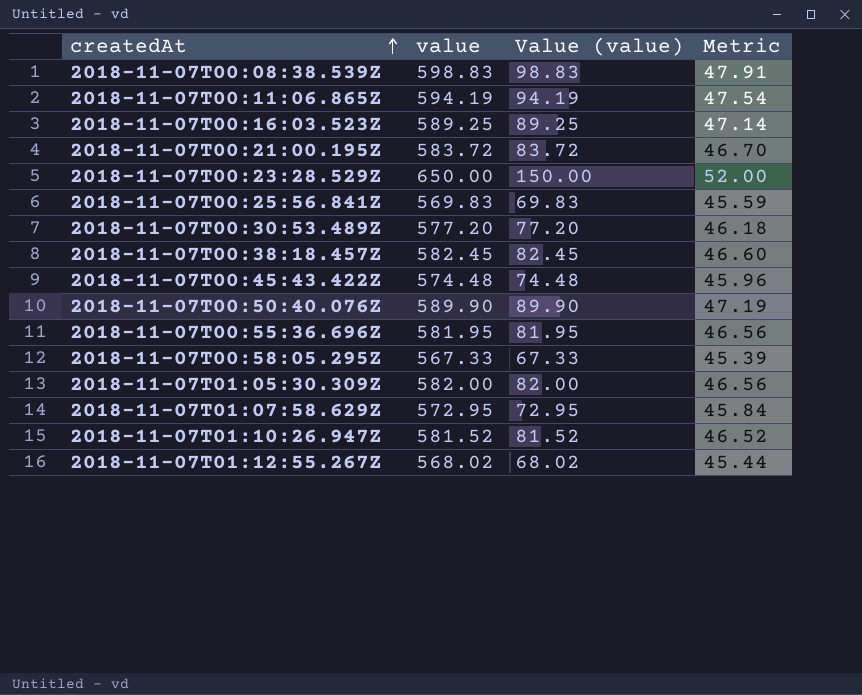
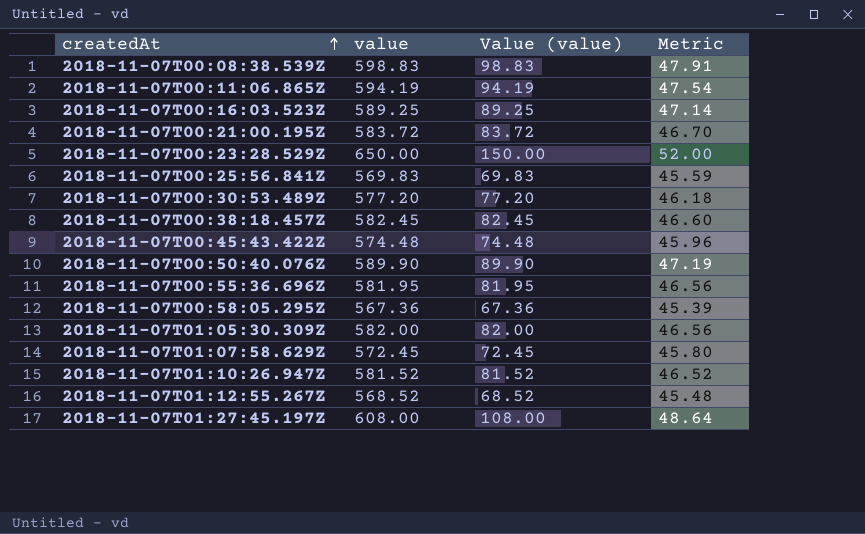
2018-11-07T00:58:05.295Z | value: 567.33 -> 567.36
2018-11-07T00:58:05.295Z | Value (value): 67.33 -> 67.36
2018-11-07T01:07:58.629Z | value: 572.95 -> 572.45
2018-11-07T01:07:58.629Z | Value (value): 72.95 -> 72.45
2018-11-07T01:07:58.629Z | Metric: 45.84 -> 45.80
2018-11-07T01:12:55.267Z | value: 568.02 -> 568.52
2018-11-07T01:12:55.267Z | Value (value): 68.02 -> 68.52
2018-11-07T01:12:55.267Z | Metric: 45.44 -> 45.48
row 2018-11-07T01:27:45.197Z: none -> 608.00 | 108.00 | 48.64

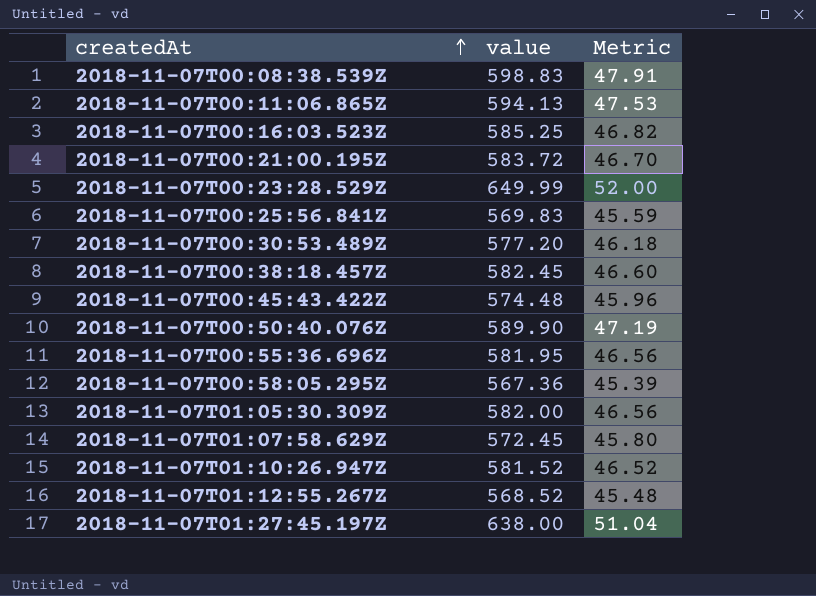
column Value (value) | formula: [value] - 500 -> none
2018-11-07T00:11:06.865Z | value: 594.19 -> 594.13
2018-11-07T00:11:06.865Z | Metric: 47.54 -> 47.53
2018-11-07T00:16:03.523Z | value: 589.25 -> 585.25
2018-11-07T00:16:03.523Z | Metric: 47.14 -> 46.82
2018-11-07T00:23:28.529Z | value: 650.00 -> 649.99
2018-11-07T01:27:45.197Z | value: 608.00 -> 638.00
2018-11-07T01:27:45.197Z | Metric: 48.64 -> 51.04

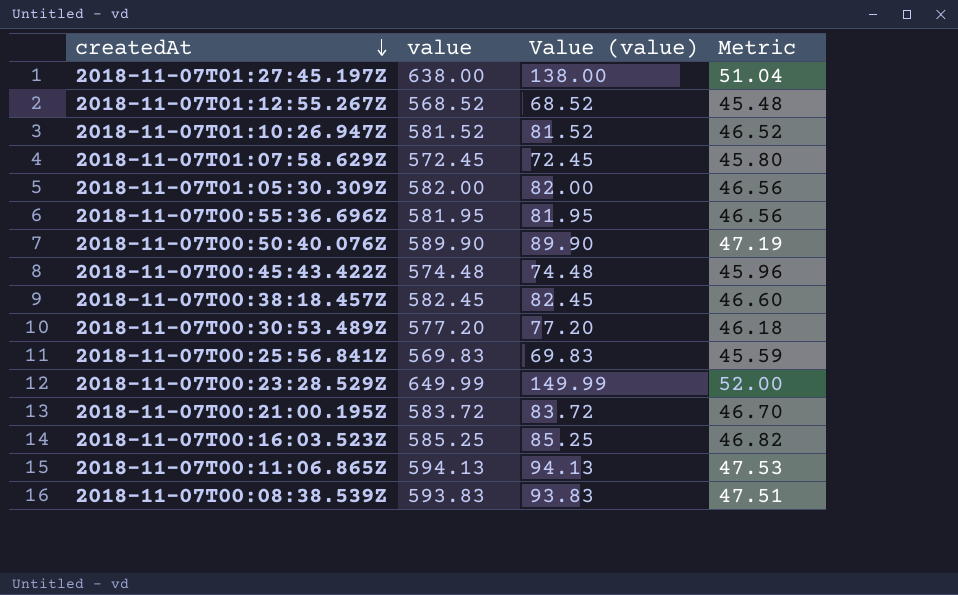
row order: createdAt ascending -> createdAt descending
column Value (value) | formula: none -> [value] - 500
row 2018-11-07T00:58:05.295Z: 567.36 | 45.39 -> none
2018-11-07T00:08:38.539Z | value: 598.83 -> 593.83
2018-11-07T00:08:38.539Z | Metric: 47.91 -> 47.51

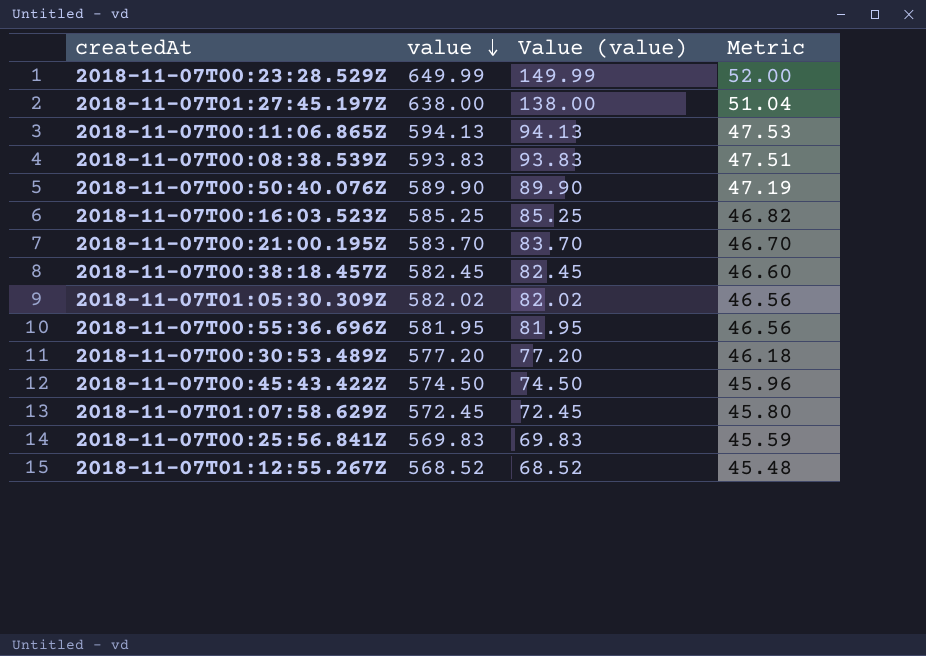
row order: createdAt descending -> value descending
row 2018-11-07T01:10:26.947Z: 581.52 | 81.52 | 46.52 -> none
2018-11-07T00:21:00.195Z | value: 583.72 -> 583.70
2018-11-07T00:21:00.195Z | Value (value): 83.72 -> 83.70
2018-11-07T01:05:30.309Z | value: 582.00 -> 582.02
2018-11-07T01:05:30.309Z | Value (value): 82.00 -> 82.02
2018-11-07T00:45:43.422Z | value: 574.48 -> 574.50
2018-11-07T00:45:43.422Z | Value (value): 74.48 -> 74.50

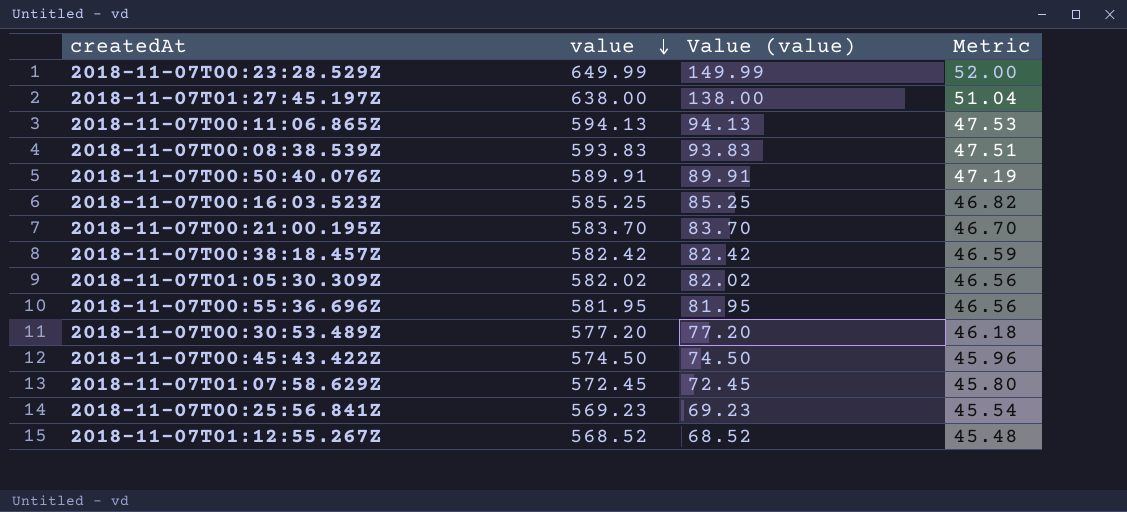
2018-11-07T00:50:40.076Z | value: 589.90 -> 589.91
2018-11-07T00:50:40.076Z | Value (value): 89.90 -> 89.91
2018-11-07T00:38:18.457Z | value: 582.45 -> 582.42
2018-11-07T00:38:18.457Z | Value (value): 82.45 -> 82.42
2018-11-07T00:38:18.457Z | Metric: 46.60 -> 46.59
2018-11-07T00:25:56.841Z | value: 569.83 -> 569.23
2018-11-07T00:25:56.841Z | Value (value): 69.83 -> 69.23
2018-11-07T00:25:56.841Z | Metric: 45.59 -> 45.54

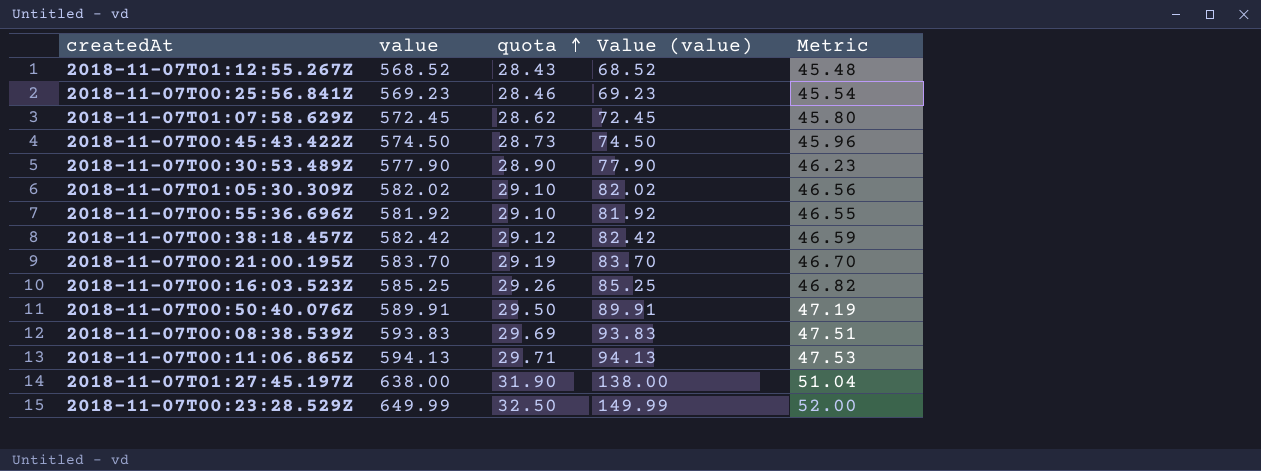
row order: value descending -> quota ascending
column quota | formula: none -> [value] * 0.05
2018-11-07T00:30:53.489Z | value: 577.20 -> 577.90
2018-11-07T00:30:53.489Z | Value (value): 77.20 -> 77.90
2018-11-07T00:30:53.489Z | Metric: 46.18 -> 46.23
2018-11-07T00:55:36.696Z | value: 581.95 -> 581.92
2018-11-07T00:55:36.696Z | Value (value): 81.95 -> 81.92
2018-11-07T00:55:36.696Z | Metric: 46.56 -> 46.55

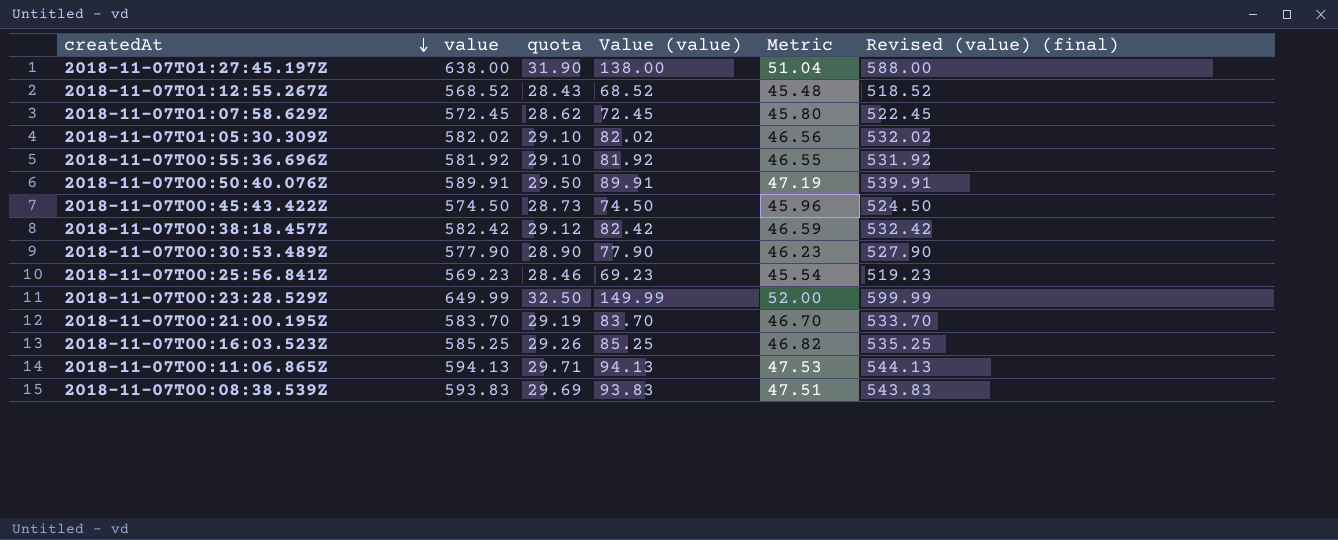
row order: quota ascending -> createdAt descending
column Revised (value) (final) | formula: none -> [value] - 50

